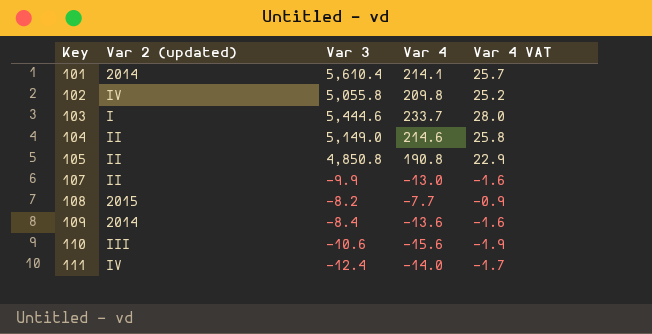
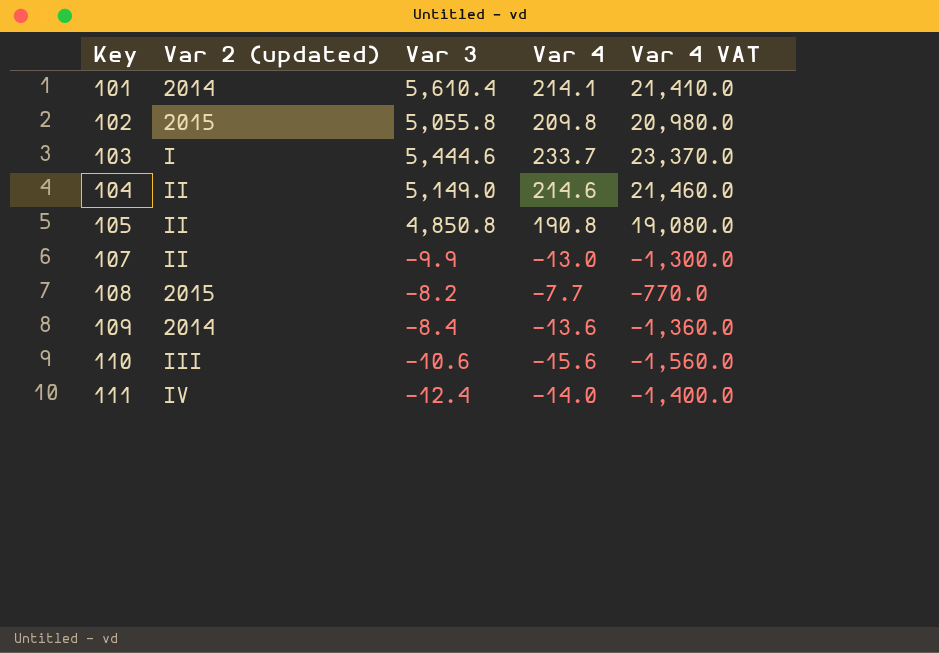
column Var 4 VAT | formula: [Var 4] * 0.12 -> [Var 4] * 100
102 | Var 2 (updated): IV -> 2015

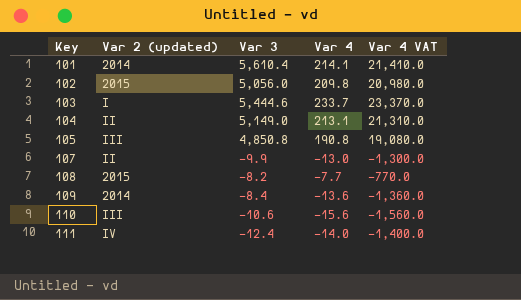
102 | Var 3: 5,055.8 -> 5,056.0
104 | Var 4: 214.6 -> 213.1
104 | Var 4 VAT: 21,460.0 -> 21,310.0
105 | Var 2 (updated): II -> III

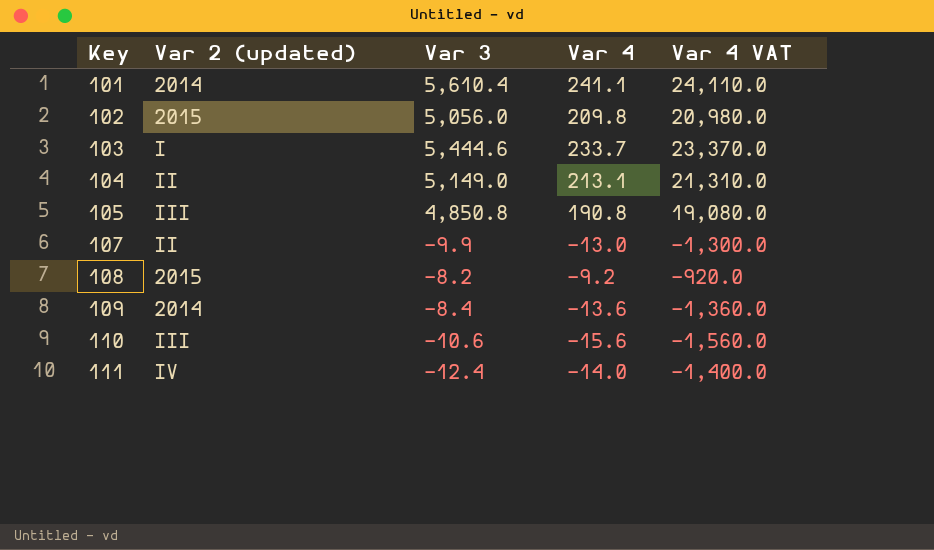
101 | Var 4: 214.1 -> 241.1
101 | Var 4 VAT: 21,410.0 -> 24,110.0
108 | Var 4: -7.7 -> -9.2
108 | Var 4 VAT: -770.0 -> -920.0

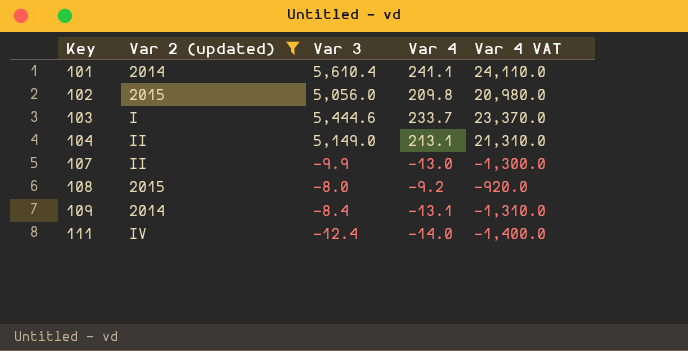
filter: none -> Var 2 (updated) != III
108 | Var 3: -8.2 -> -8.0
109 | Var 4: -13.6 -> -13.1
109 | Var 4 VAT: -1,360.0 -> -1,310.0

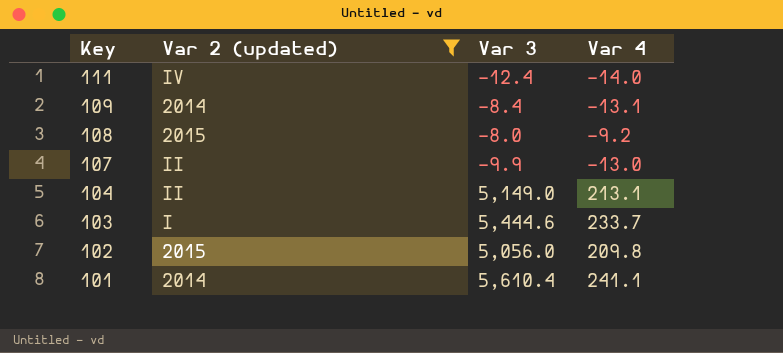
row order: Key ascending -> Key descending
column Var 4 VAT | formula: [Var 4] * 100 -> none

